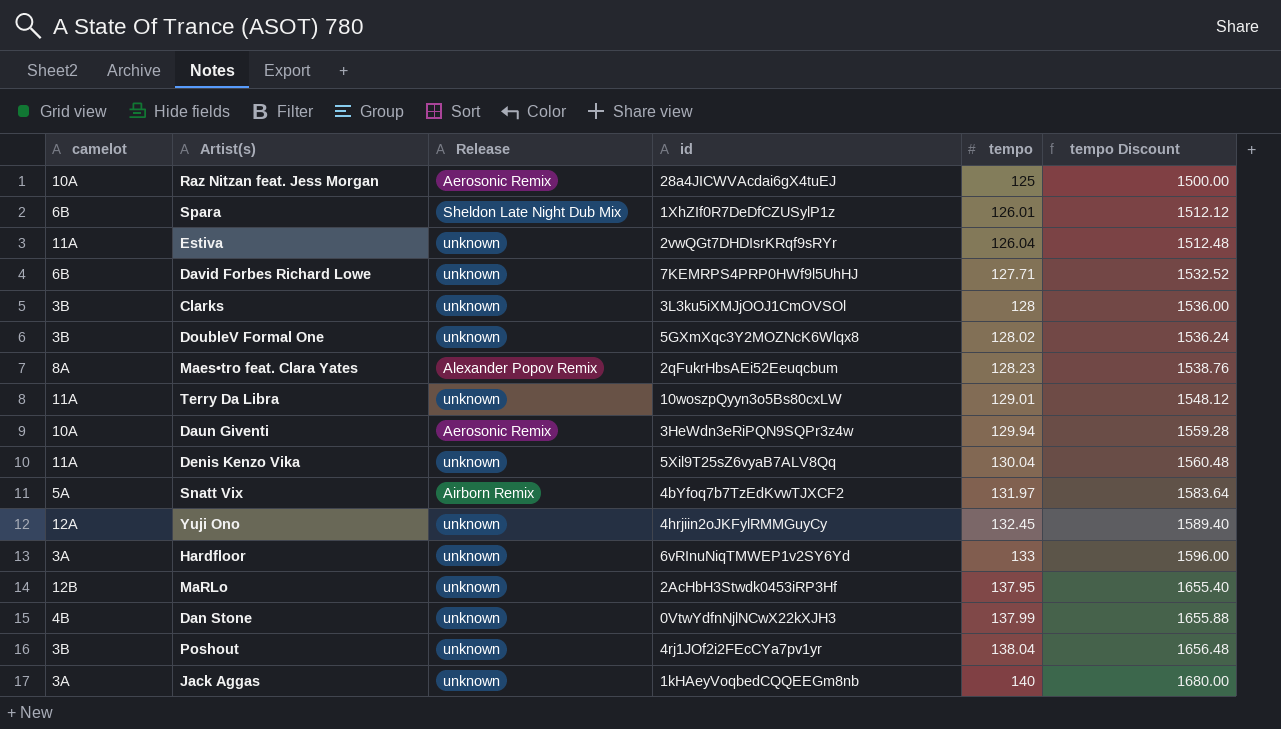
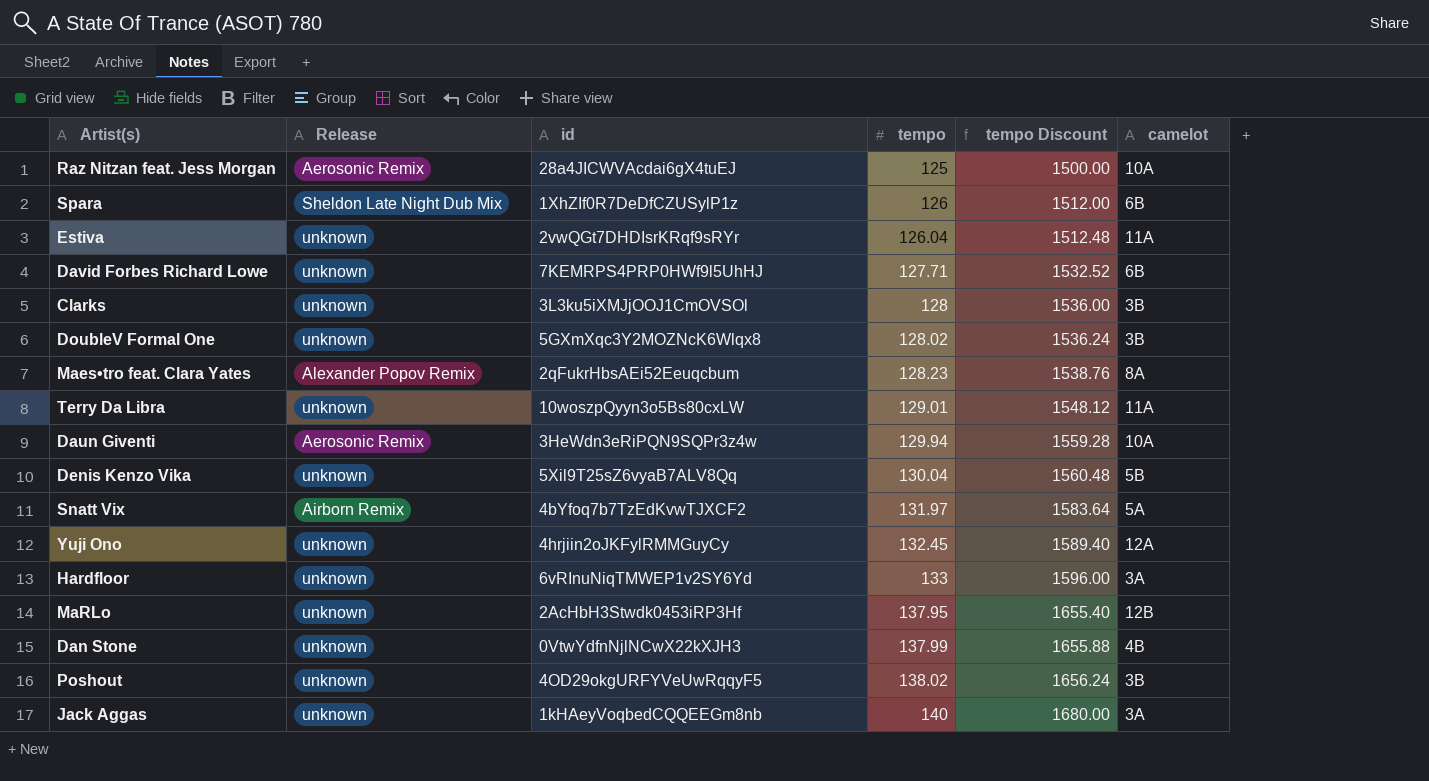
column camelot | position: 1 -> 6
Spara | tempo: 126.01 -> 126
Spara | tempo Discount: 1512.12 -> 1512.00
Denis Kenzo Vika | camelot: 11A -> 5B
Poshout | id: 4rj1JOf2i2FEcCYa7pv1yr -> 4OD29okgURFYVeUwRqqyF5
Poshout | tempo: 138.04 -> 138.02
Poshout | tempo Discount: 1656.48 -> 1656.24

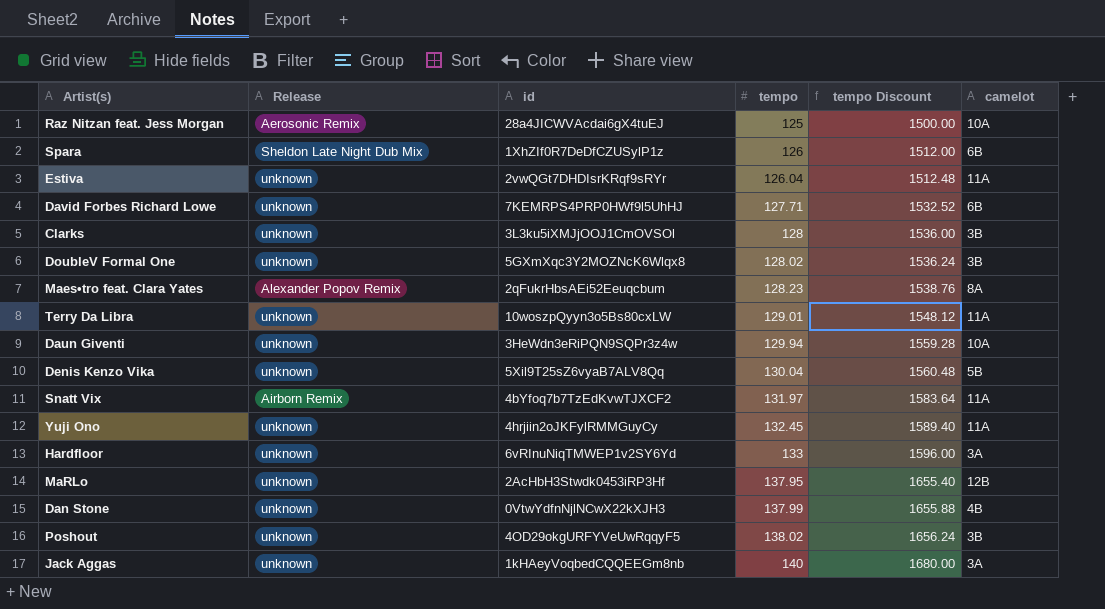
Daun Giventi | Release: Aerosonic Remix -> unknown
Snatt Vix | camelot: 5A -> 11A
Yuji Ono | camelot: 12A -> 11A

